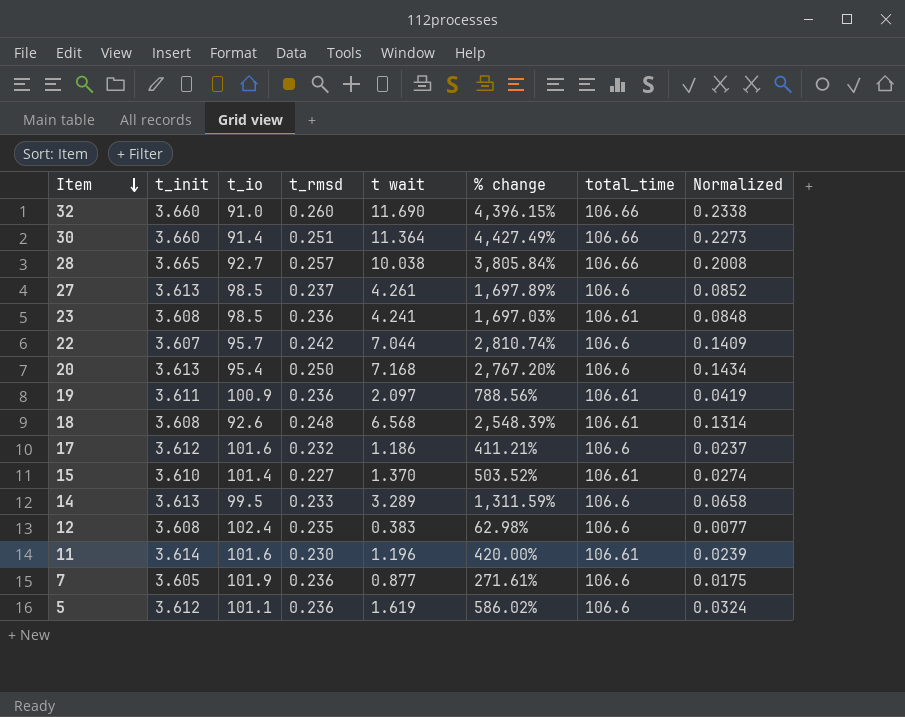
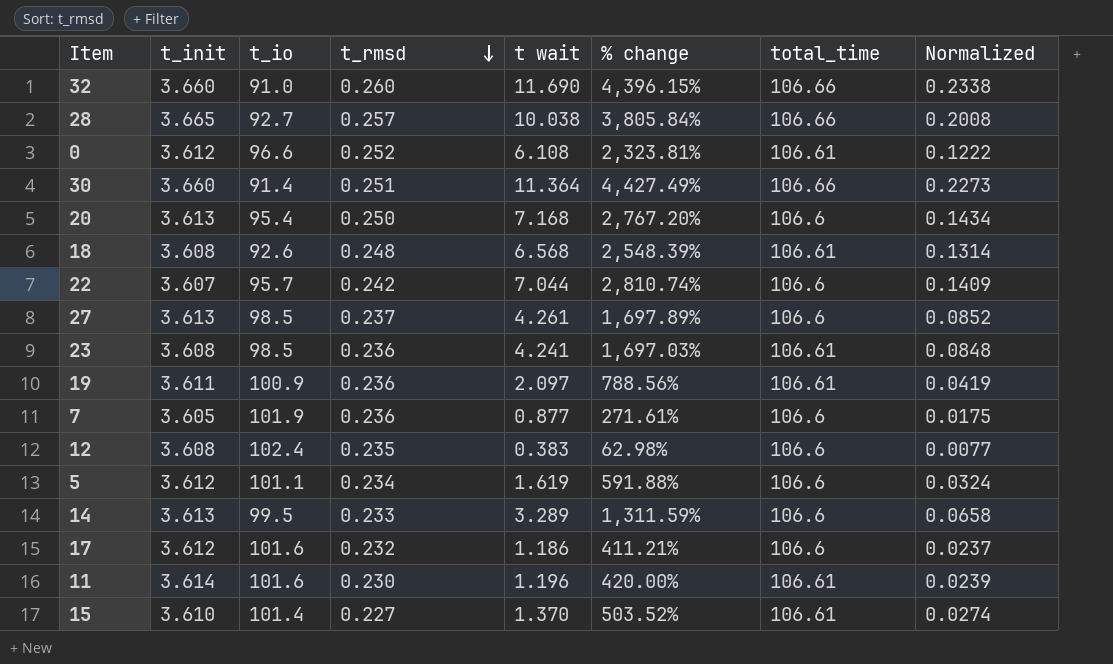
row order: Item descending -> t_rmsd descending
row 0: none -> 3.612 | 96.6 | 0.252 | 6.108 | 2,323.81% | 106.61 | 0.1222
5 | t_rmsd: 0.236 -> 0.234
5 | % change: 586.02% -> 591.88%

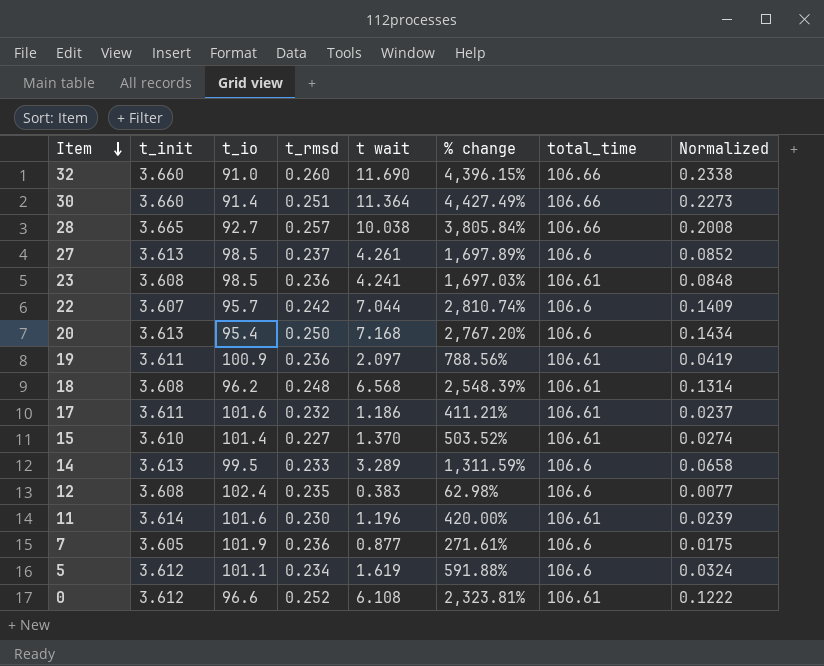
row order: t_rmsd descending -> Item descending
18 | t_io: 92.6 -> 96.2
17 | t_init: 3.612 -> 3.611
17 | total_time: 106.6 -> 106.61

